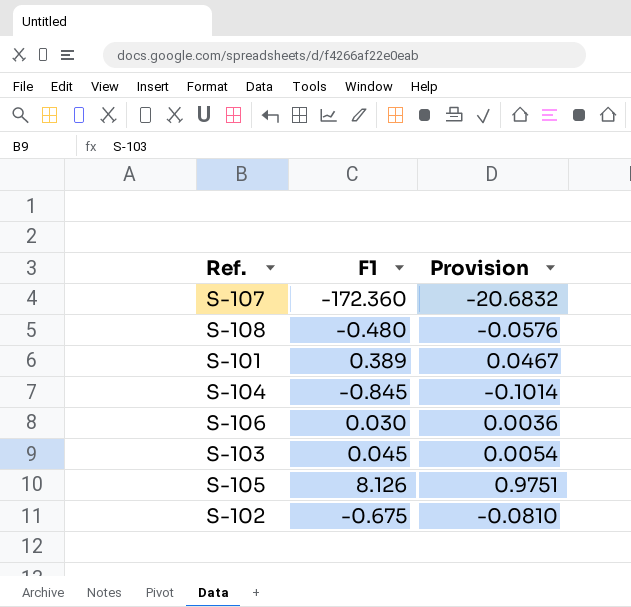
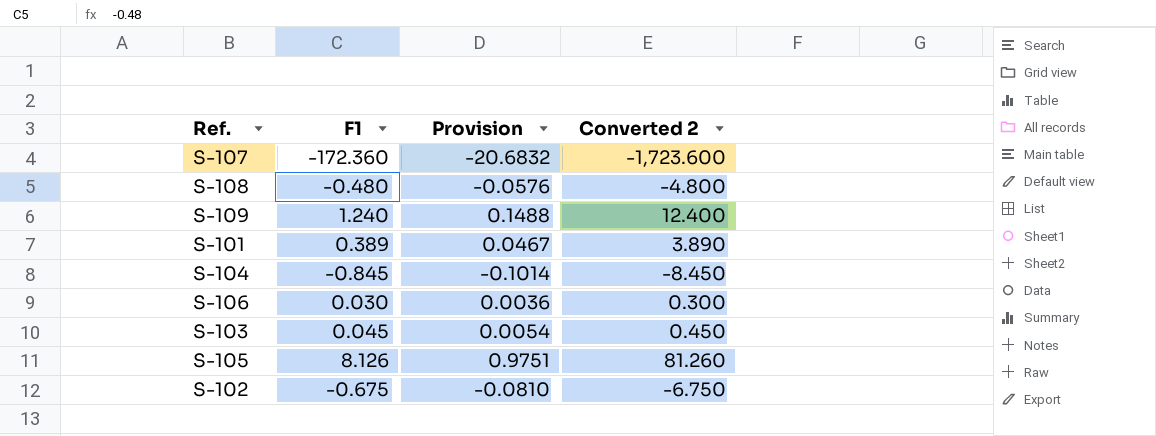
column Converted 2 | formula: none -> [F1] * 10
row S-109: none -> 1.240 | 0.1488 | 12.400

